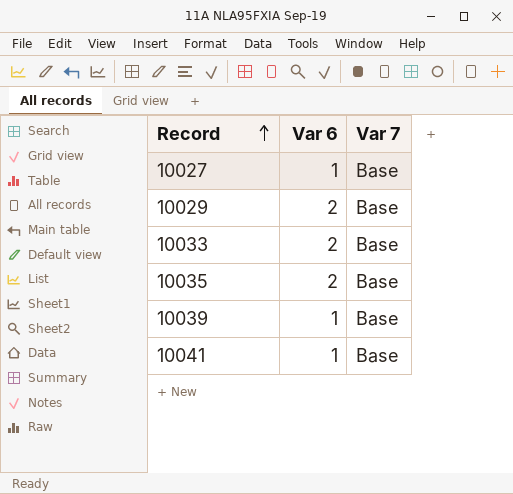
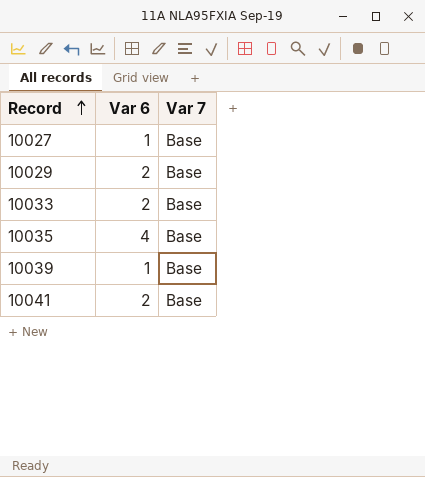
10035 | Var 6: 2 -> 4
10041 | Var 6: 1 -> 2

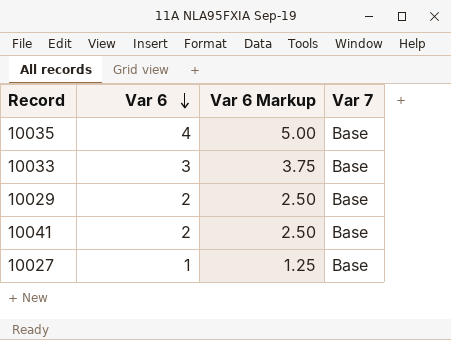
row order: Record ascending -> Var 6 descending
column Var 6 Markup | formula: none -> [Var 6] * 1.25
row 10039: 1 | Base -> none
10033 | Var 6: 2 -> 3

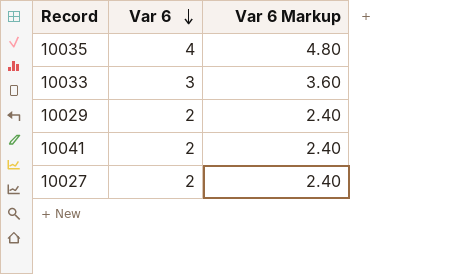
column Var 7 | position: 4 -> none
column Var 6 Markup | formula: [Var 6] * 1.25 -> [Var 6] * 1.2
10027 | Var 6: 1 -> 2

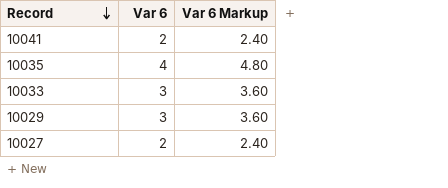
row order: Var 6 descending -> Record descending
10029 | Var 6: 2 -> 3
10029 | Var 6 Markup: 2.40 -> 3.60

